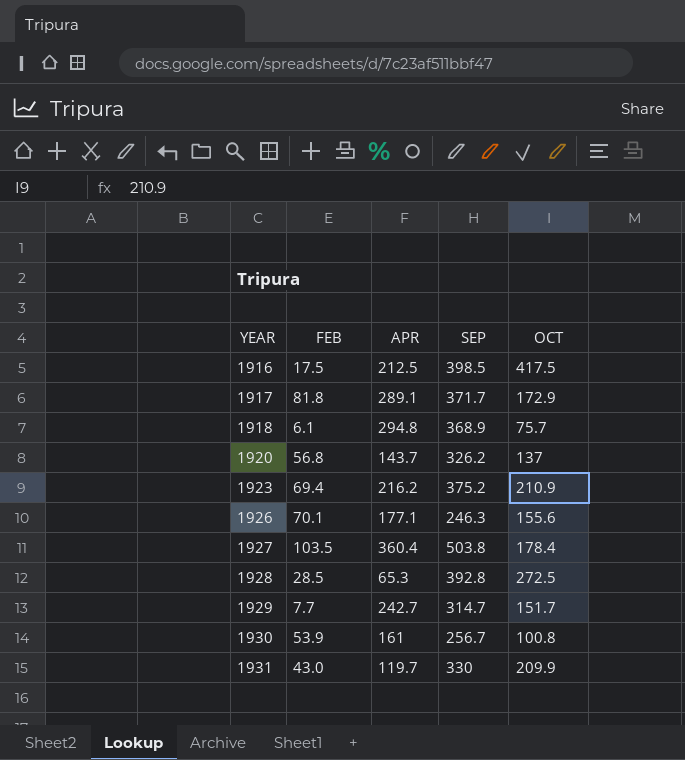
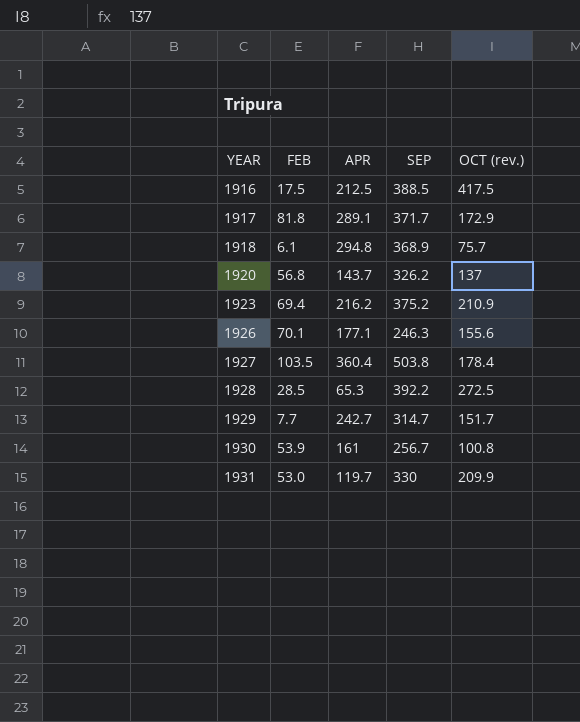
column name: OCT -> OCT (rev.)
1916 | SEP: 398.5 -> 388.5
1928 | SEP: 392.8 -> 392.2
1931 | FEB: 43.0 -> 53.0

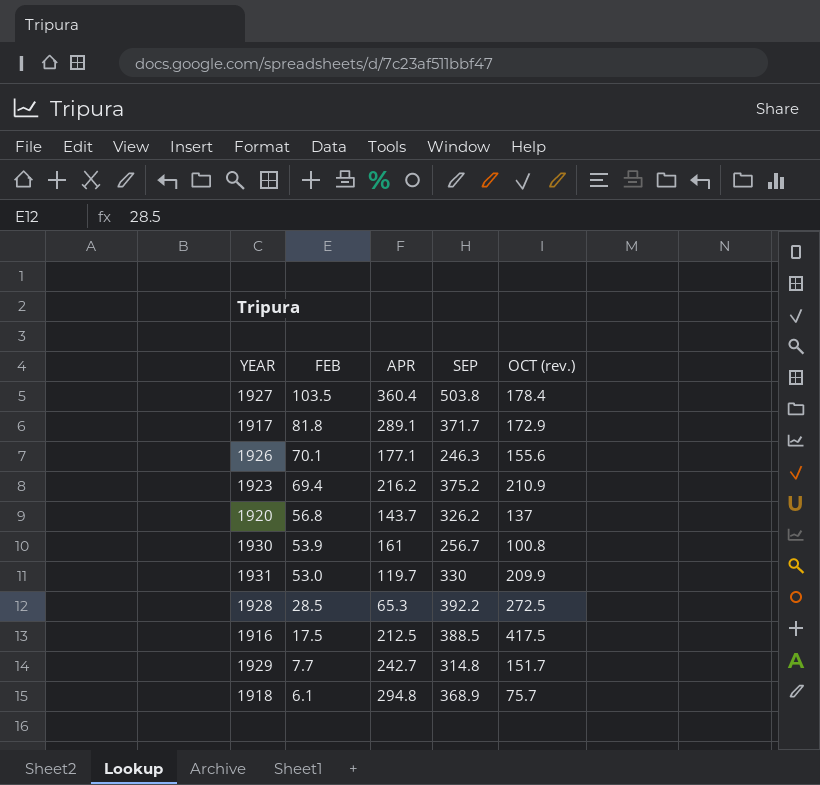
row order: YEAR ascending -> FEB descending
1929 | SEP: 314.7 -> 314.8

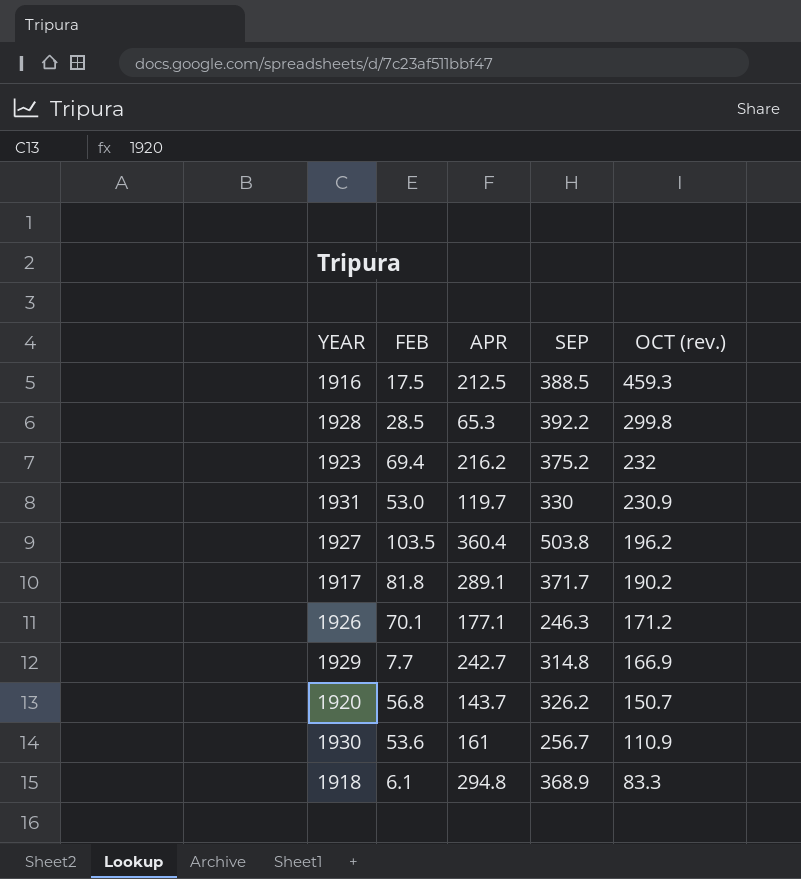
row order: FEB descending -> OCT (rev.) descending
1916 | OCT (rev.): 417.5 -> 459.3
1928 | OCT (rev.): 272.5 -> 299.8
1923 | OCT (rev.): 210.9 -> 232
1931 | OCT (rev.): 209.9 -> 230.9
1927 | OCT (rev.): 178.4 -> 196.2
1917 | OCT (rev.): 172.9 -> 190.2
1926 | OCT (rev.): 155.6 -> 171.2
1929 | OCT (rev.): 151.7 -> 166.9
1920 | OCT (rev.): 137 -> 150.7
1930 | FEB: 53.9 -> 53.6
1930 | OCT (rev.): 100.8 -> 110.9
1918 | OCT (rev.): 75.7 -> 83.3

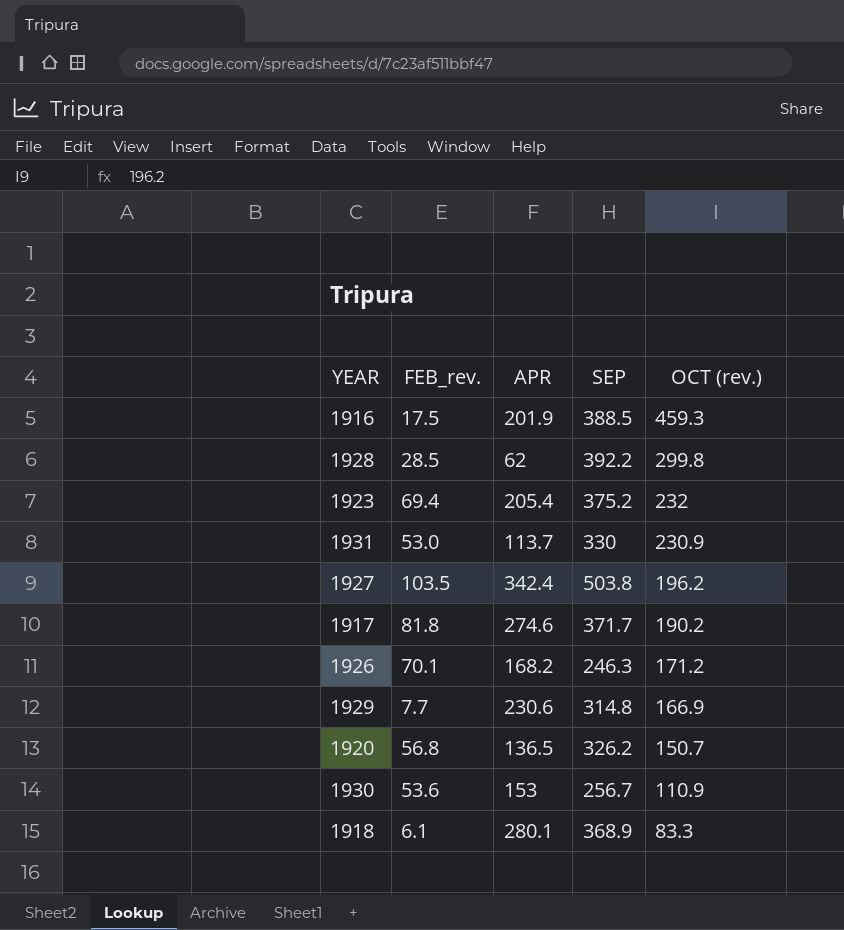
column name: FEB -> FEB_rev.
1916 | APR: 212.5 -> 201.9
1928 | APR: 65.3 -> 62
1923 | APR: 216.2 -> 205.4
1931 | APR: 119.7 -> 113.7
1927 | APR: 360.4 -> 342.4
1917 | APR: 289.1 -> 274.6
1926 | APR: 177.1 -> 168.2
1929 | APR: 242.7 -> 230.6
1920 | APR: 143.7 -> 136.5
1930 | APR: 161 -> 153
1918 | APR: 294.8 -> 280.1

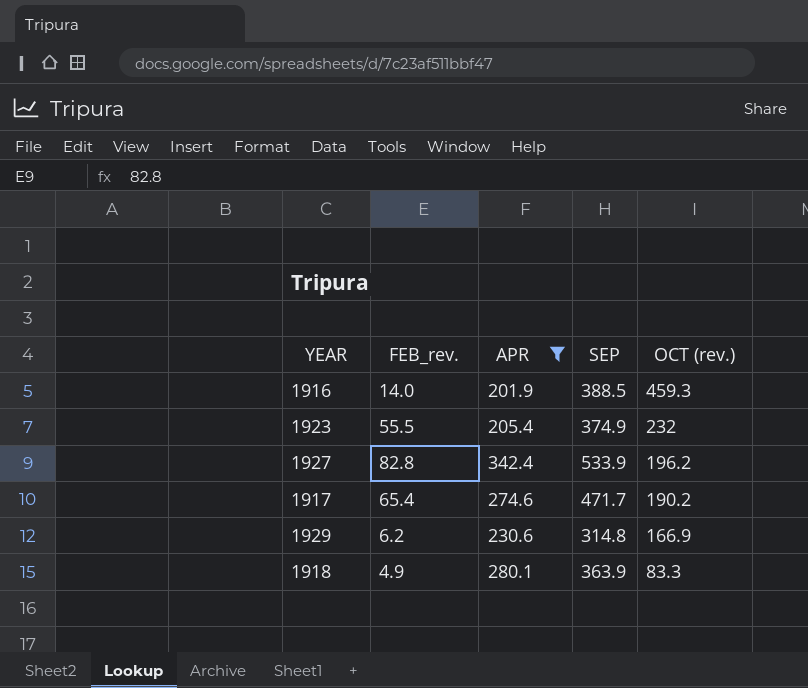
filter: none -> APR >= 201.9
1916 | FEB_rev.: 17.5 -> 14.0
1923 | FEB_rev.: 69.4 -> 55.5
1923 | SEP: 375.2 -> 374.9
1927 | FEB_rev.: 103.5 -> 82.8
1927 | SEP: 503.8 -> 533.9
1917 | FEB_rev.: 81.8 -> 65.4
1917 | SEP: 371.7 -> 471.7
1929 | FEB_rev.: 7.7 -> 6.2
1918 | FEB_rev.: 6.1 -> 4.9
1918 | SEP: 368.9 -> 363.9

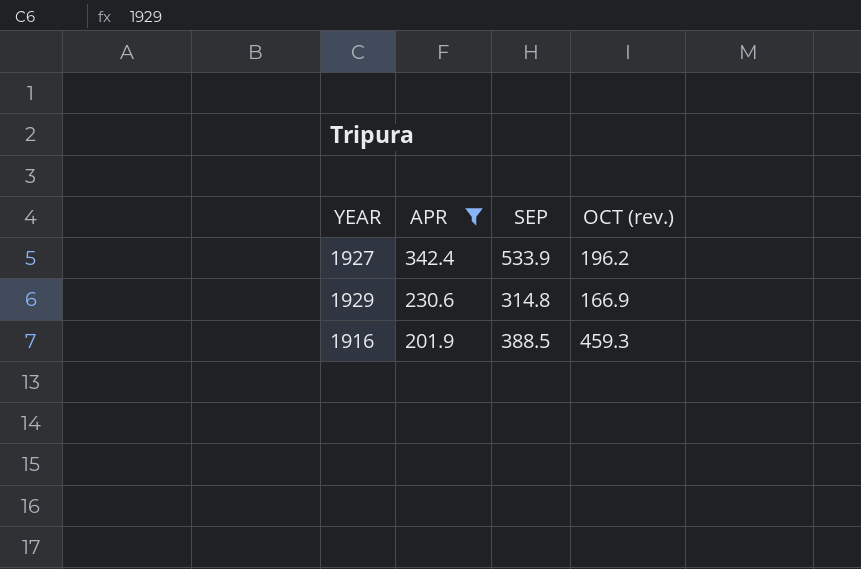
row order: OCT (rev.) descending -> APR descending
column FEB_rev. | position: 2 -> none
row 1923: 55.5 | 205.4 | 374.9 | 232 -> none
row 1917: 65.4 | 274.6 | 471.7 | 190.2 -> none
row 1918: 4.9 | 280.1 | 363.9 | 83.3 -> none

